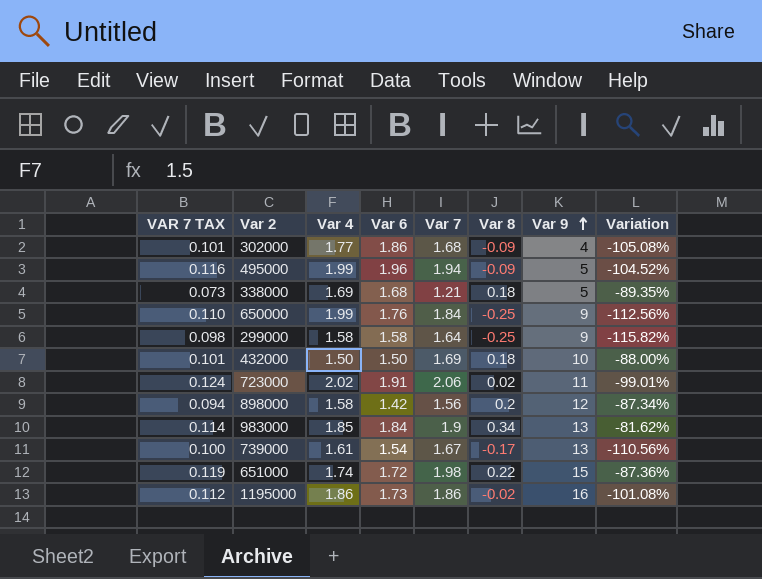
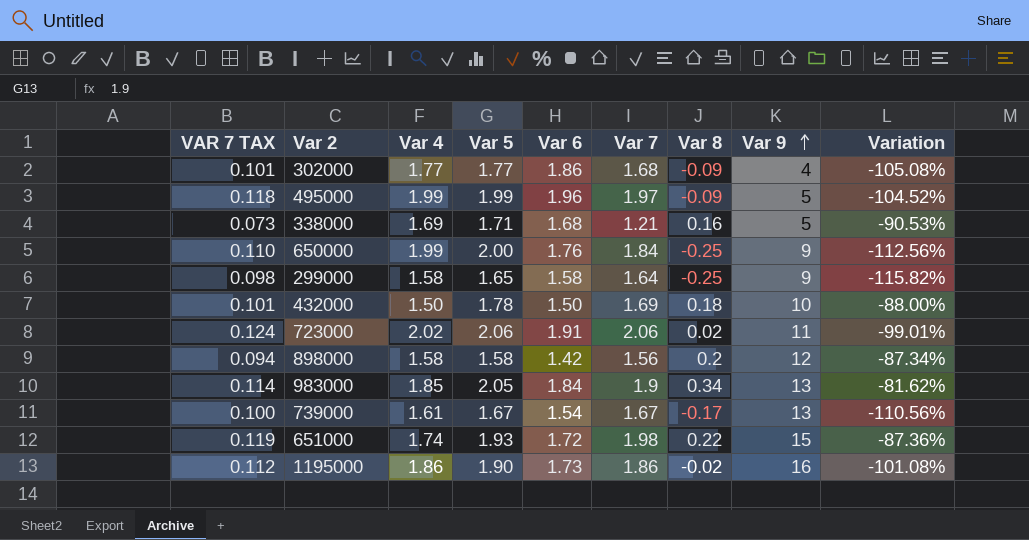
column Var 5 | position: none -> 4
495000 | VAR 7 TAX: 0.116 -> 0.118
495000 | Var 7: 1.94 -> 1.97
338000 | Var 8: 0.18 -> 0.16
338000 | Variation: -89.35% -> -90.53%

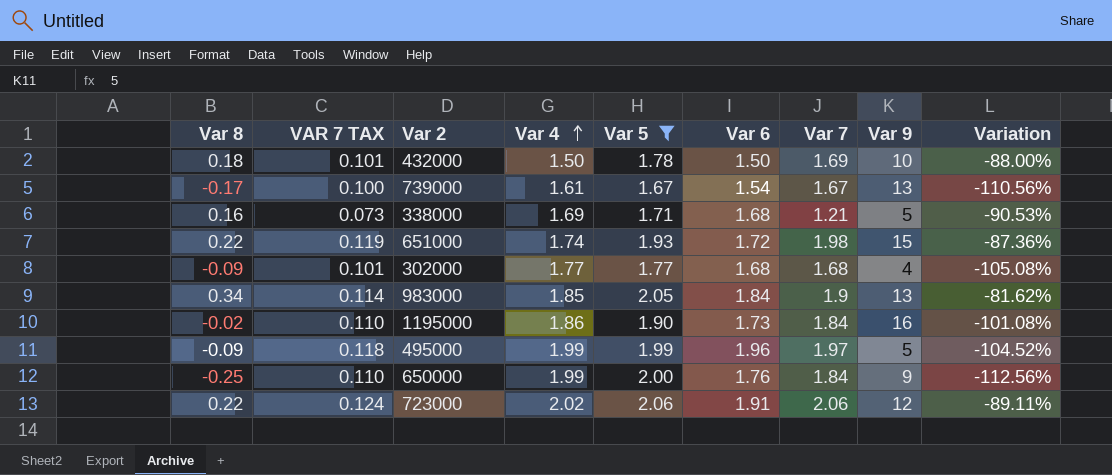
filter: none -> Var 5 >= 1.67
row order: Var 9 ascending -> Var 4 ascending
column Var 8 | position: 7 -> 1
302000 | Var 6: 1.86 -> 1.68
1195000 | VAR 7 TAX: 0.112 -> 0.110
1195000 | Var 7: 1.86 -> 1.84
723000 | Var 8: 0.02 -> 0.22
723000 | Var 9: 11 -> 12
723000 | Variation: -99.01% -> -89.11%

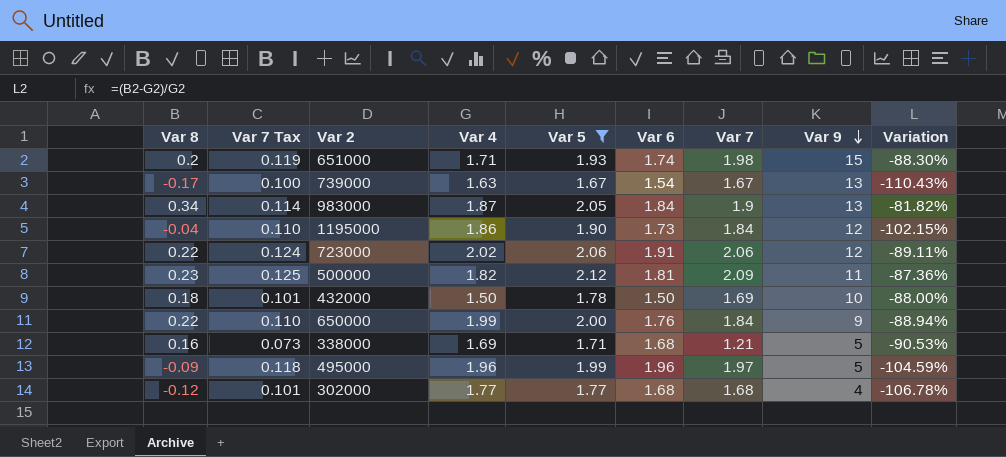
row order: Var 4 ascending -> Var 9 descending
column name: VAR 7 TAX -> Var 7 Tax
651000 | Var 8: 0.22 -> 0.2
651000 | Var 4: 1.74 -> 1.71
651000 | Var 6: 1.72 -> 1.74
651000 | Variation: -87.36% -> -88.30%
739000 | Var 4: 1.61 -> 1.63
739000 | Variation: -110.56% -> -110.43%
983000 | Var 4: 1.85 -> 1.87
983000 | Variation: -81.62% -> -81.82%
1195000 | Var 8: -0.02 -> -0.04
1195000 | Var 9: 16 -> 12
1195000 | Variation: -101.08% -> -102.15%
row 500000: none -> 0.23 | 0.125 | 1.82 | 2.12 | 1.81 | 2.09 | 11 | -87.36%
650000 | Var 8: -0.25 -> 0.22
650000 | Variation: -112.56% -> -88.94%
495000 | Var 4: 1.99 -> 1.96
495000 | Variation: -104.52% -> -104.59%
302000 | Var 8: -0.09 -> -0.12
302000 | Variation: -105.08% -> -106.78%

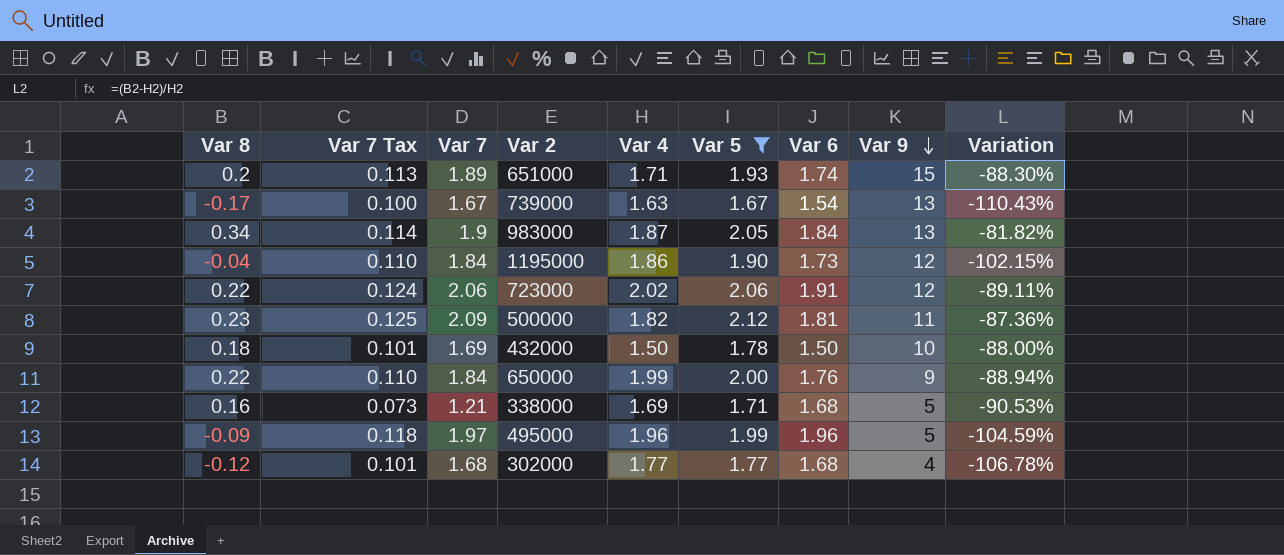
column Var 7 | position: 7 -> 3
651000 | Var 7 Tax: 0.119 -> 0.113
651000 | Var 7: 1.98 -> 1.89

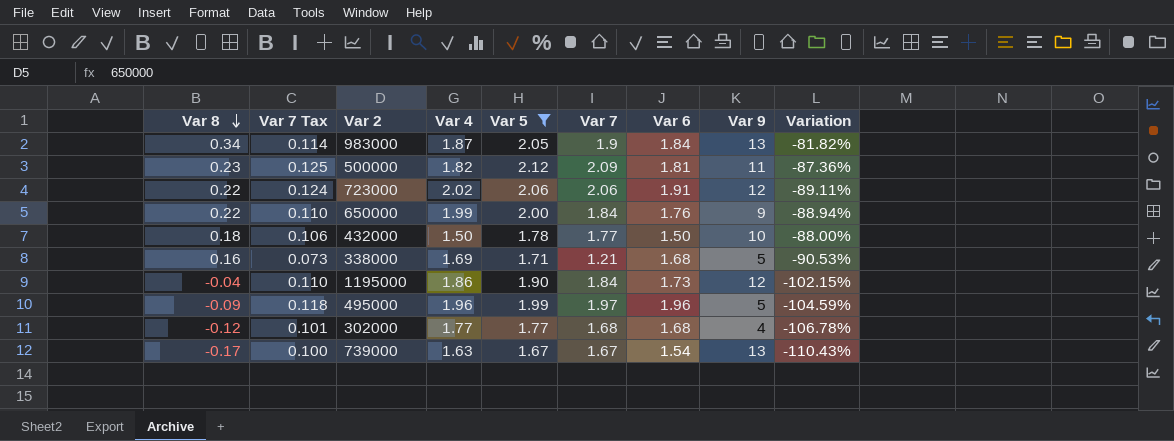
row order: Var 9 descending -> Var 8 descending
column Var 7 | position: 3 -> 6
row 651000: 0.2 | 0.113 | 1.89 | 1.71 | 1.93 | 1.74 | 15 | -88.30% -> none
432000 | Var 7 Tax: 0.101 -> 0.106
432000 | Var 7: 1.69 -> 1.77

